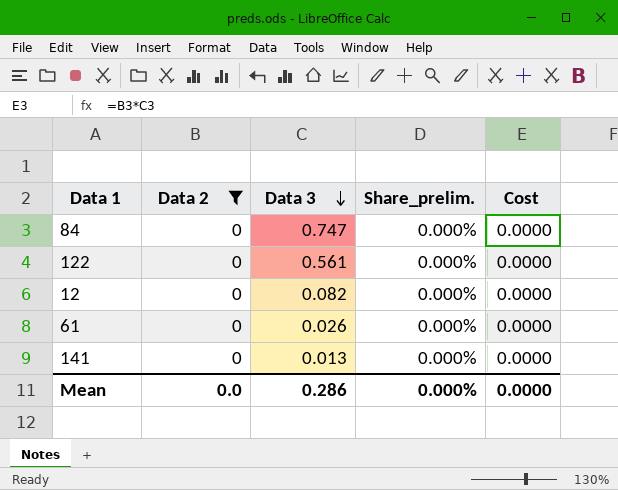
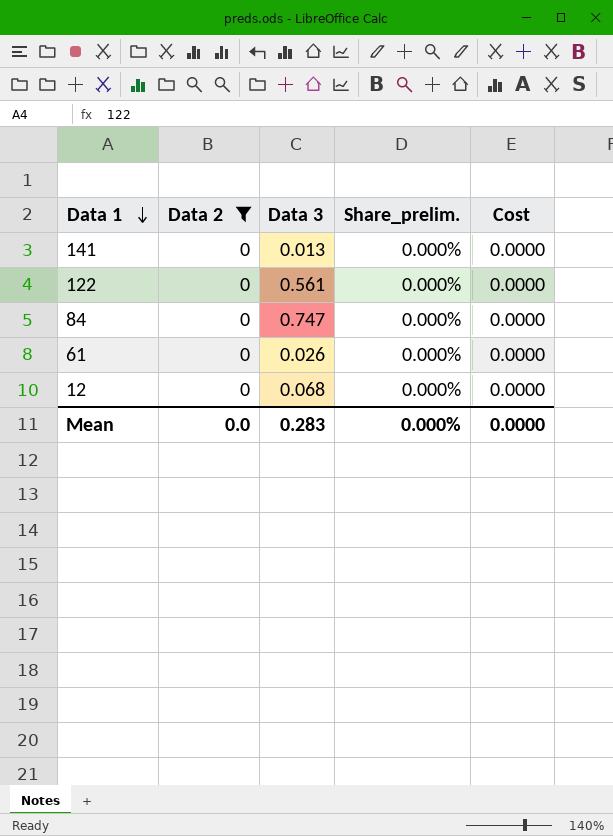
row order: Data 3 descending -> Data 1 descending
12 | Data 3: 0.082 -> 0.068
Mean | Data 3: 0.286 -> 0.283

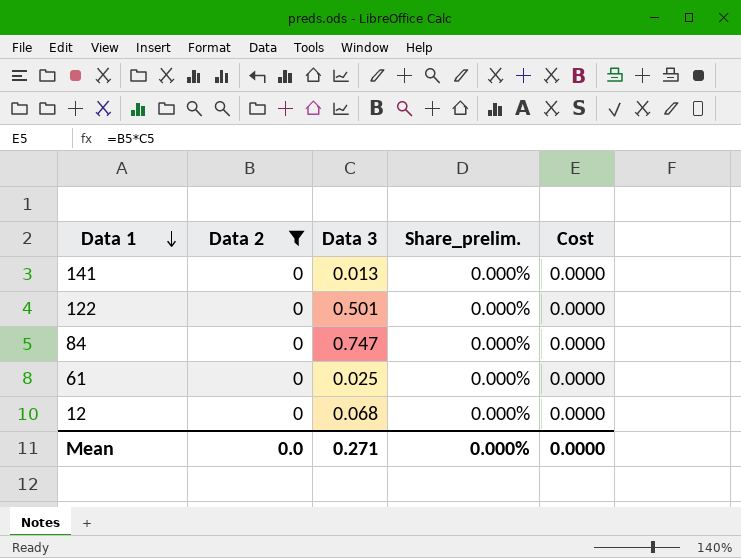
122 | Data 3: 0.561 -> 0.501
61 | Data 3: 0.026 -> 0.025
Mean | Data 3: 0.283 -> 0.271

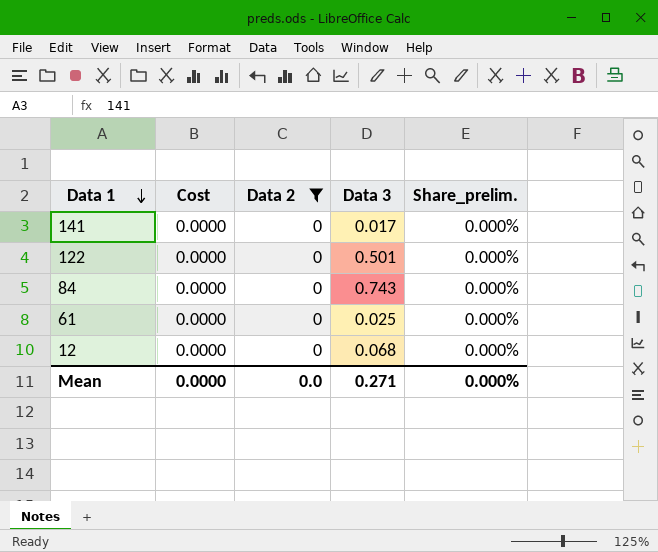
column Cost | position: 5 -> 2
141 | Data 3: 0.013 -> 0.017
84 | Data 3: 0.747 -> 0.743

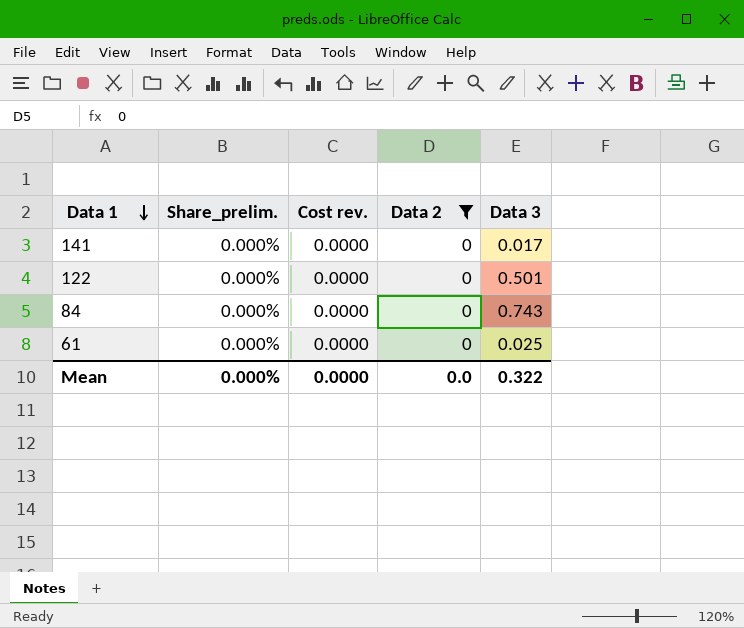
column Share_prelim. | position: 5 -> 2
column name: Cost -> Cost rev.
row 12: 0.0000 | 0 | 0.068 | 0.000% -> none
Mean | Data 3: 0.271 -> 0.322

